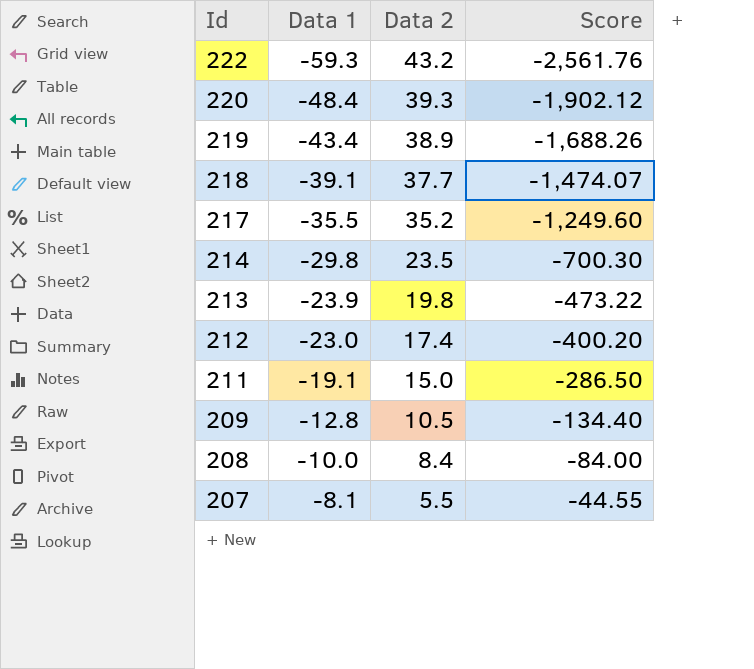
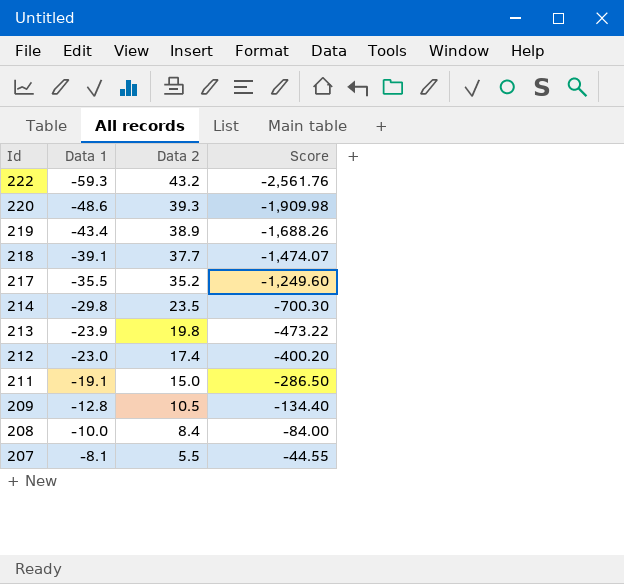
220 | Data 1: -48.4 -> -48.6
220 | Score: -1,902.12 -> -1,909.98

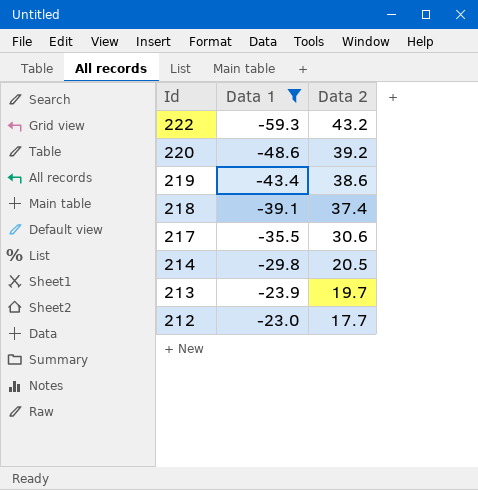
filter: none -> Data 1 <= -23.0
column Score | formula: [Data 1] * [Data 2] -> none
220 | Data 2: 39.3 -> 39.2
219 | Data 2: 38.9 -> 38.6
218 | Data 2: 37.7 -> 37.4
217 | Data 2: 35.2 -> 30.6
214 | Data 2: 23.5 -> 20.5
213 | Data 2: 19.8 -> 19.7
212 | Data 2: 17.4 -> 17.7

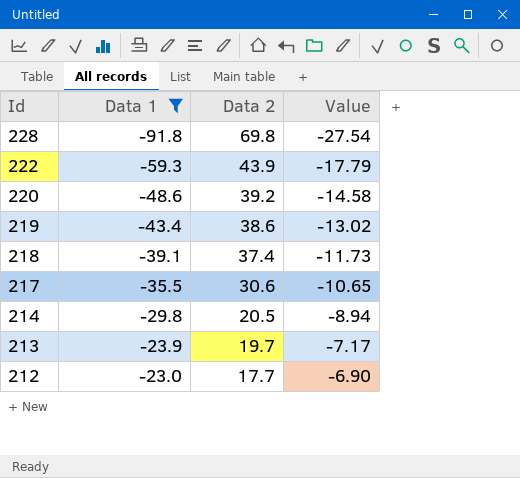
column Value | formula: none -> [Data 1] * 0.3
row 228: none -> -91.8 | 69.8 | -27.54
222 | Data 2: 43.2 -> 43.9

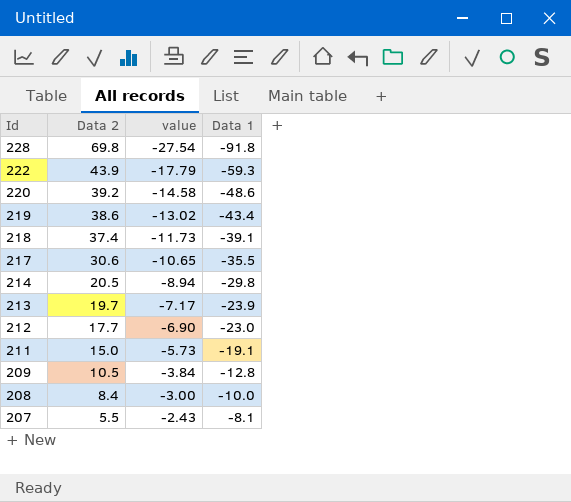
filter: Data 1 <= -23.0 -> none
column name: Value -> value
column Data 1 | position: 2 -> 4

